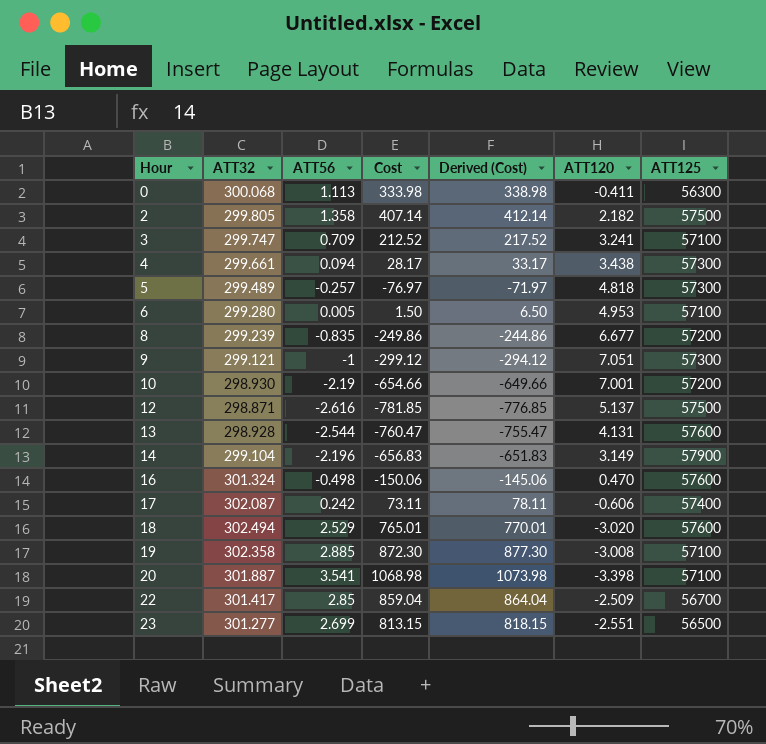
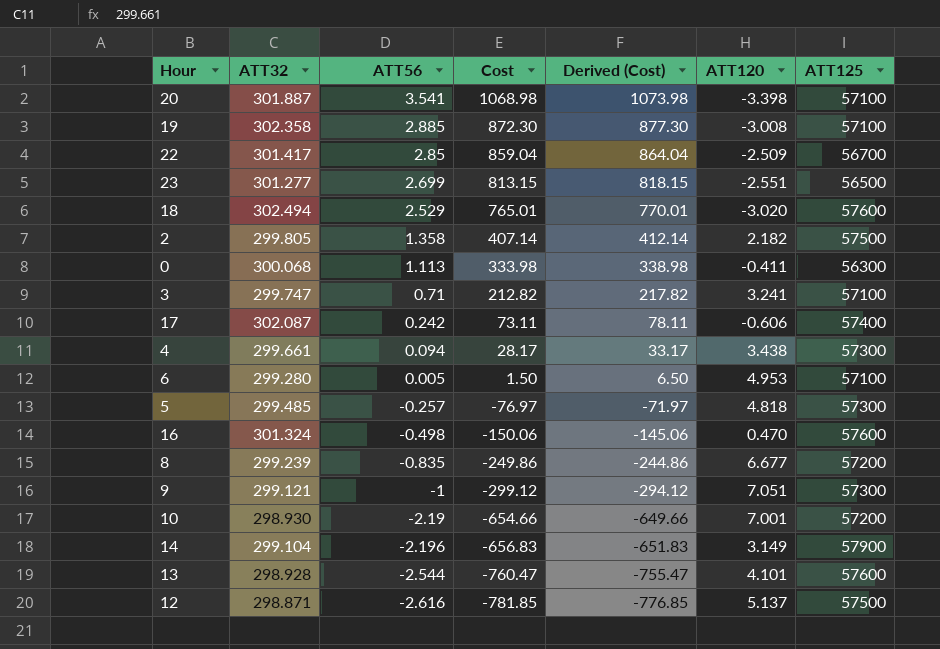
row order: Hour ascending -> ATT56 descending
3 | ATT56: 0.709 -> 0.71
3 | Cost: 212.52 -> 212.82
3 | Derived (Cost): 217.52 -> 217.82
5 | ATT32: 299.489 -> 299.485
13 | ATT120: 4.131 -> 4.101

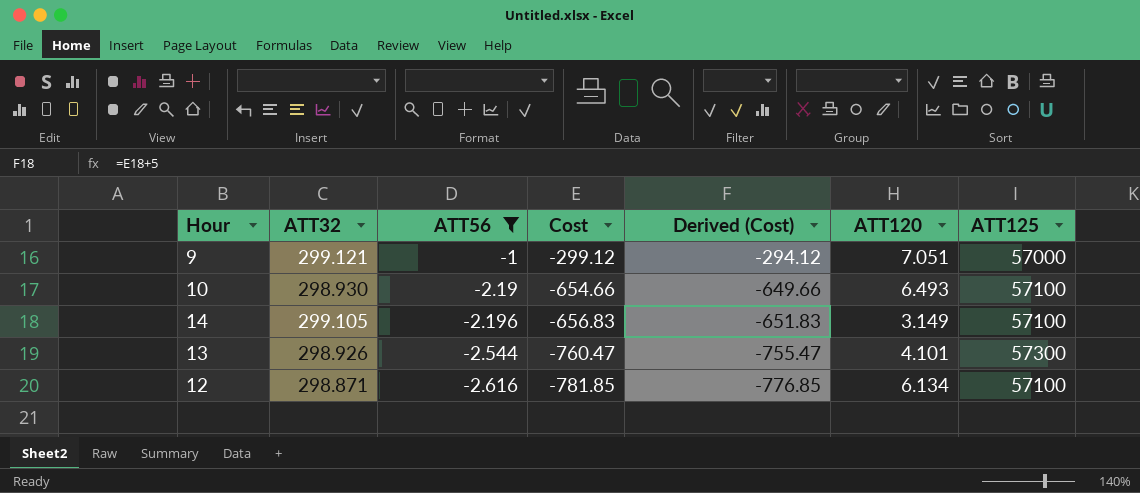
filter: none -> ATT56 <= -1
9 | ATT125: 57300 -> 57000
10 | ATT120: 7.001 -> 6.493
10 | ATT125: 57200 -> 57100
14 | ATT32: 299.104 -> 299.105
14 | ATT125: 57900 -> 57100
13 | ATT32: 298.928 -> 298.926
13 | ATT125: 57600 -> 57300
12 | ATT120: 5.137 -> 6.134
12 | ATT125: 57500 -> 57100

